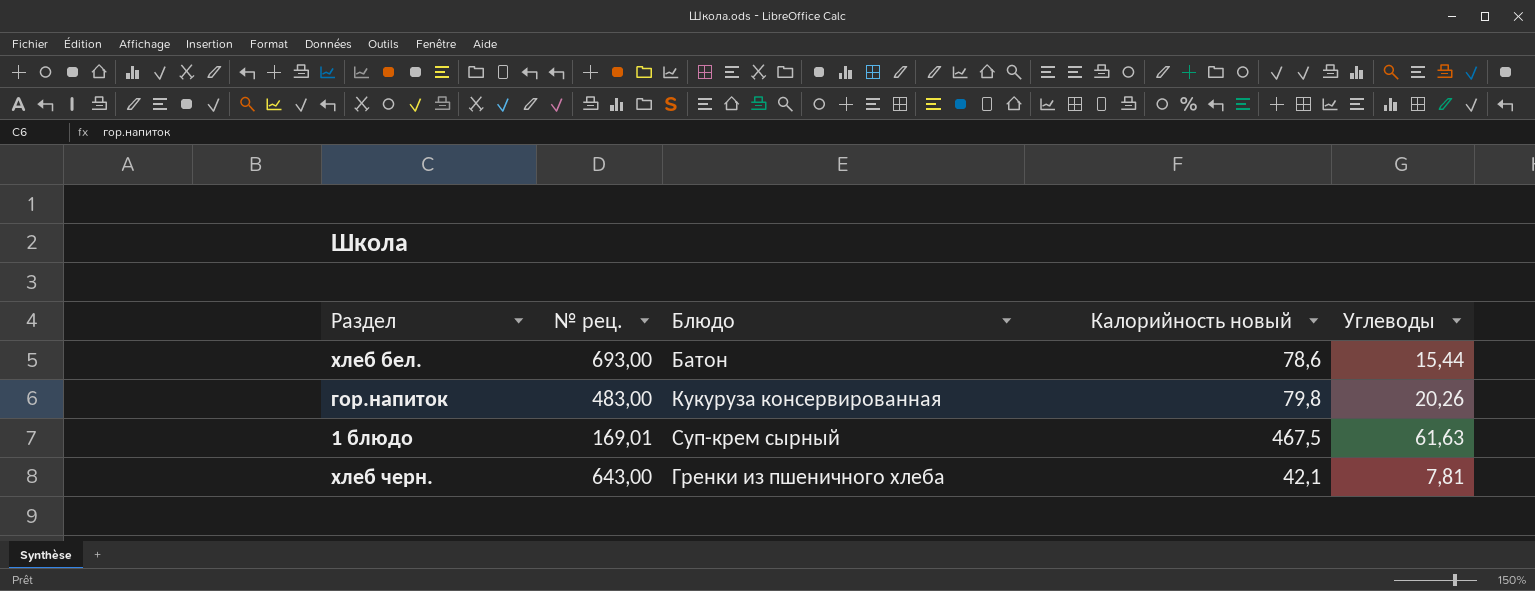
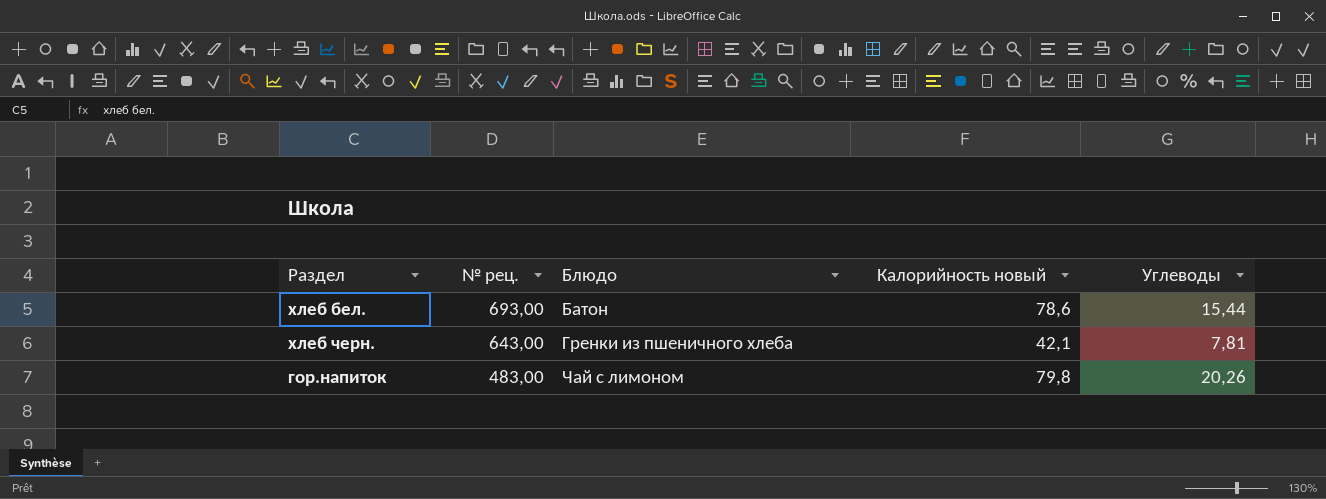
row order: none -> № рец. descending
row 1 блюдо: 169,01 | Суп-крем сырный | 467,5 | 61,63 -> none
гор.напиток | Блюдо: Кукуруза консервированная -> Чай с лимоном

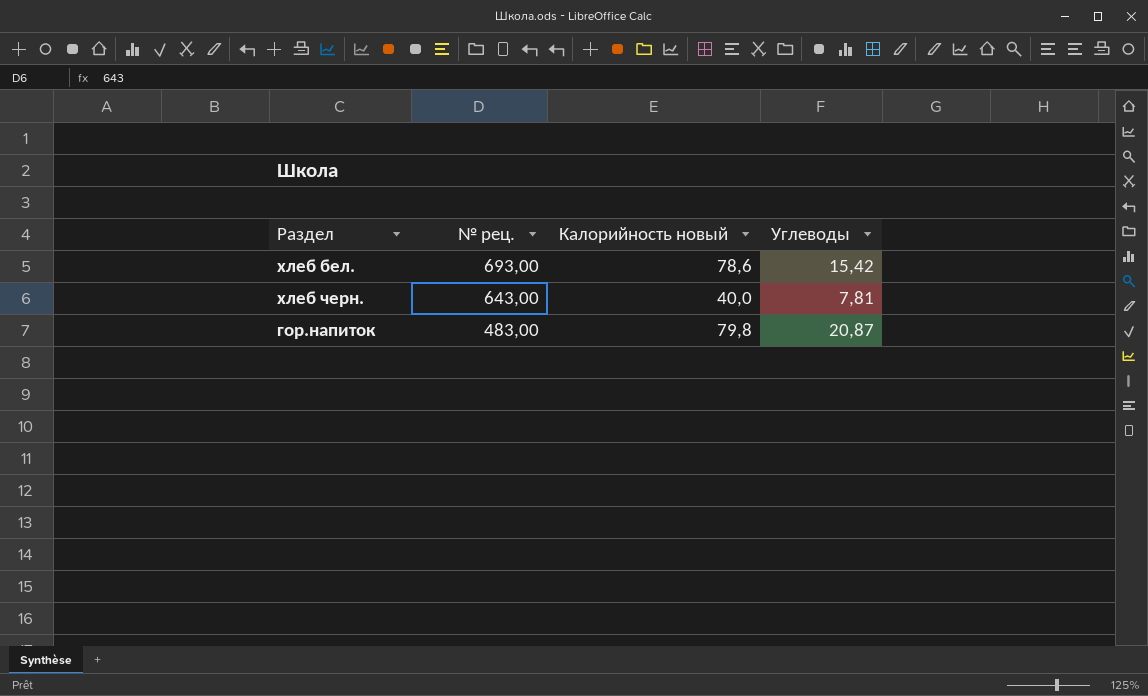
column Блюдо | position: 3 -> none
хлеб бел. | Углеводы: 15,44 -> 15,42
хлеб черн. | Калорийность новый: 42,1 -> 40,0
гор.напиток | Углеводы: 20,26 -> 20,87

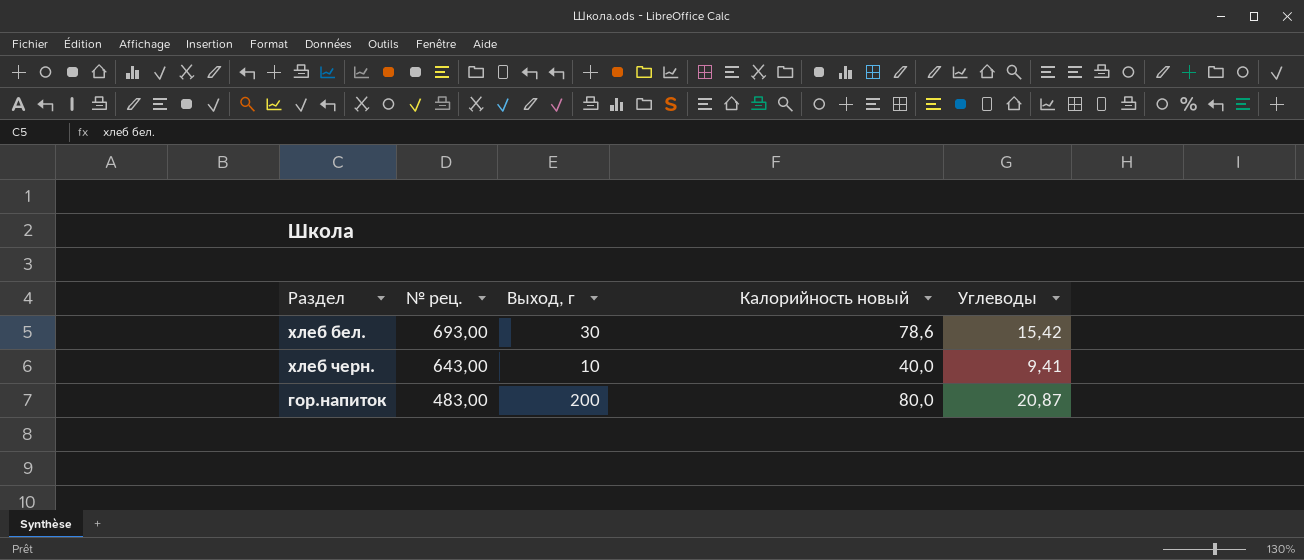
column Выход, г | position: none -> 3
хлеб черн. | Углеводы: 7,81 -> 9,41
гор.напиток | Калорийность новый: 79,8 -> 80,0

